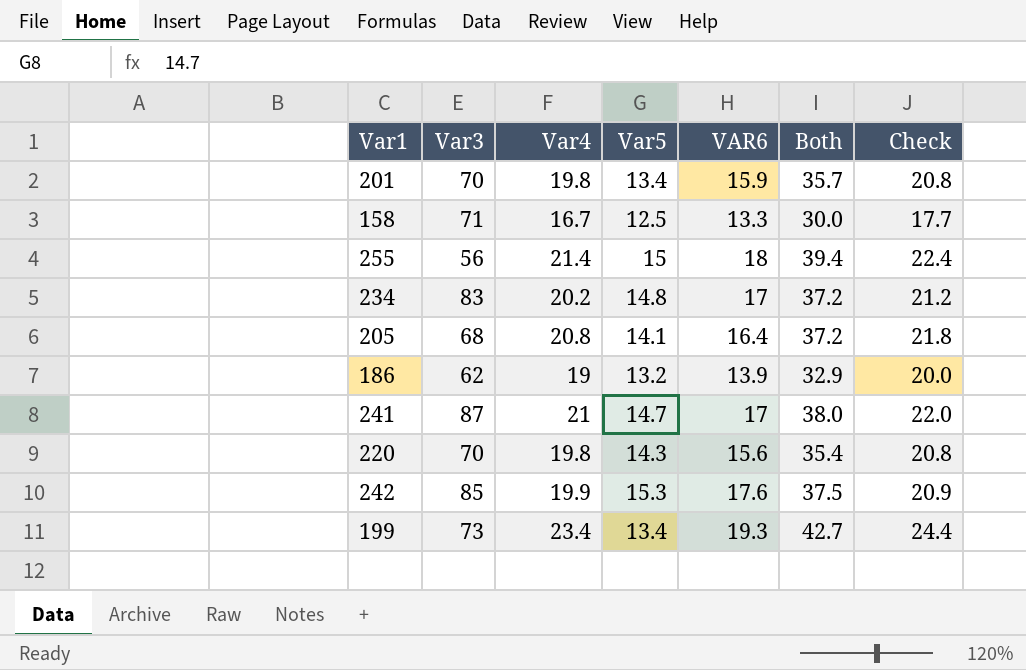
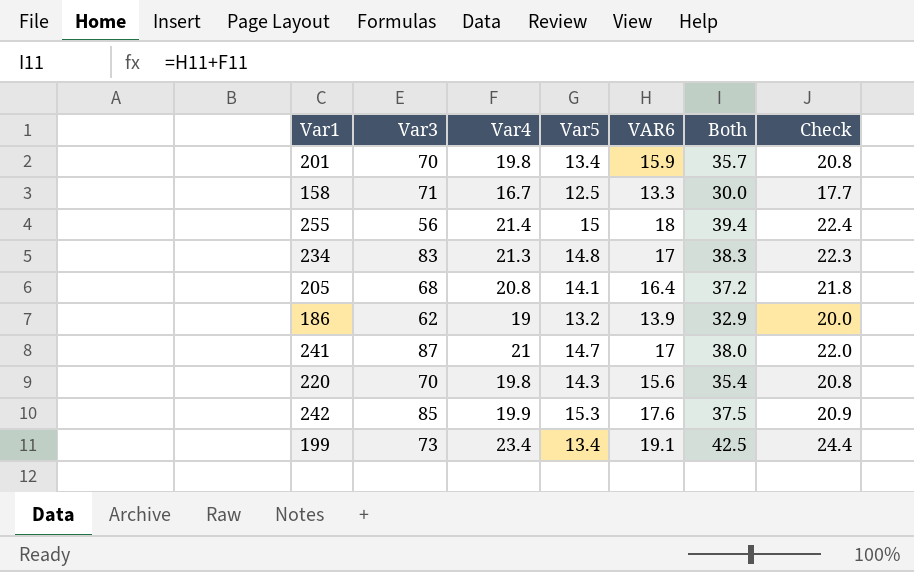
234 | Var4: 20.2 -> 21.3
234 | Both: 37.2 -> 38.3
234 | Check: 21.2 -> 22.3
199 | VAR6: 19.3 -> 19.1
199 | Both: 42.7 -> 42.5

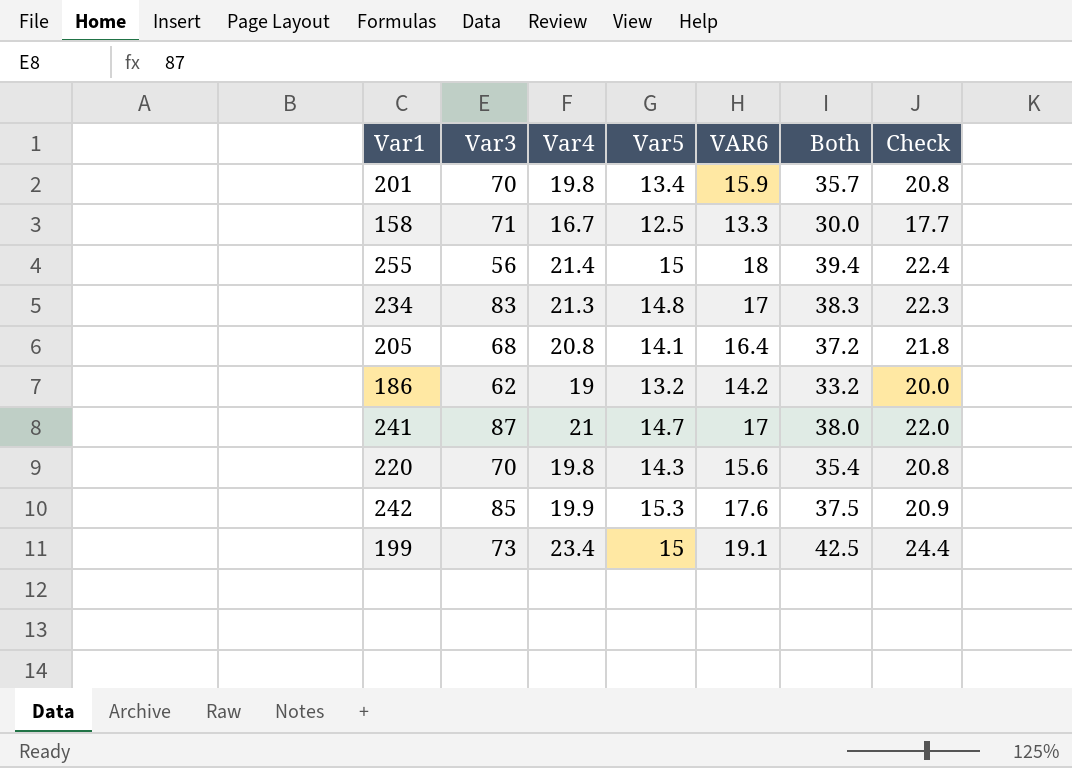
186 | VAR6: 13.9 -> 14.2
186 | Both: 32.9 -> 33.2
199 | Var5: 13.4 -> 15

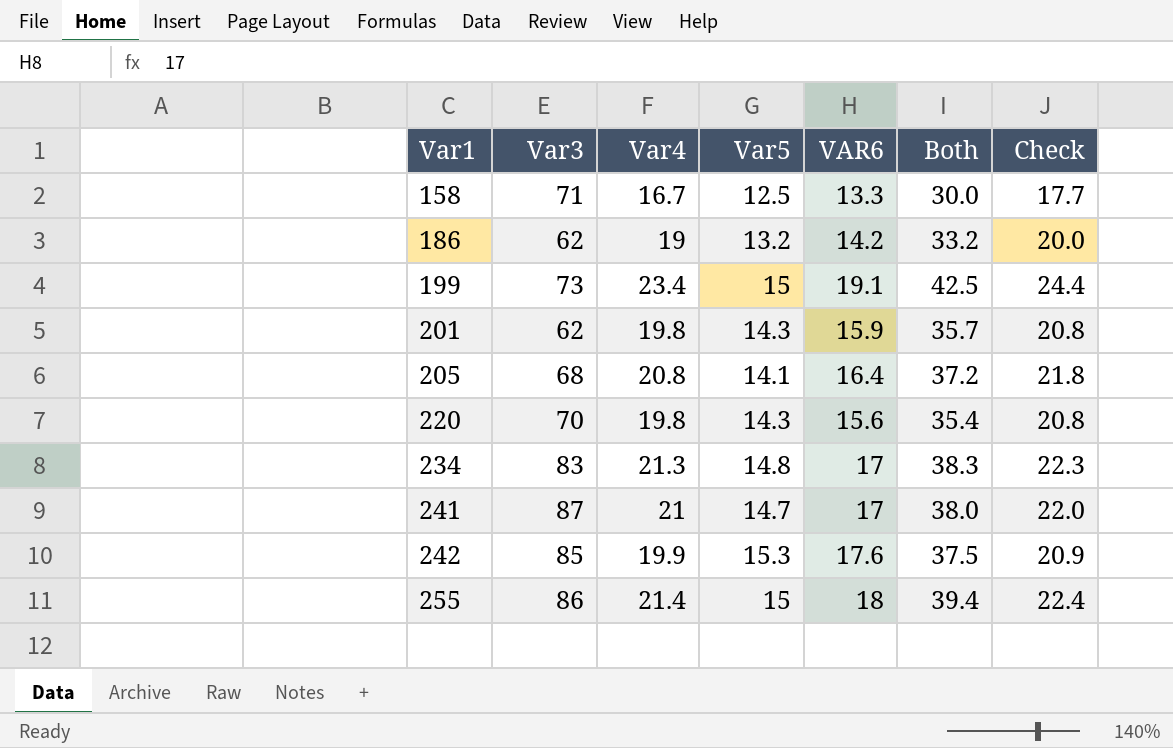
row order: none -> Var1 ascending
201 | Var3: 70 -> 62
201 | Var5: 13.4 -> 14.3
255 | Var3: 56 -> 86

